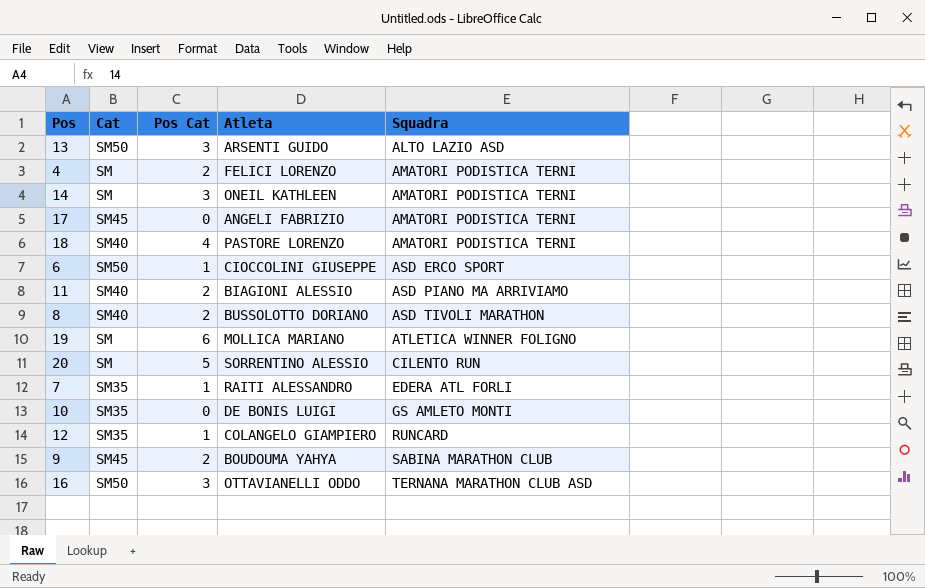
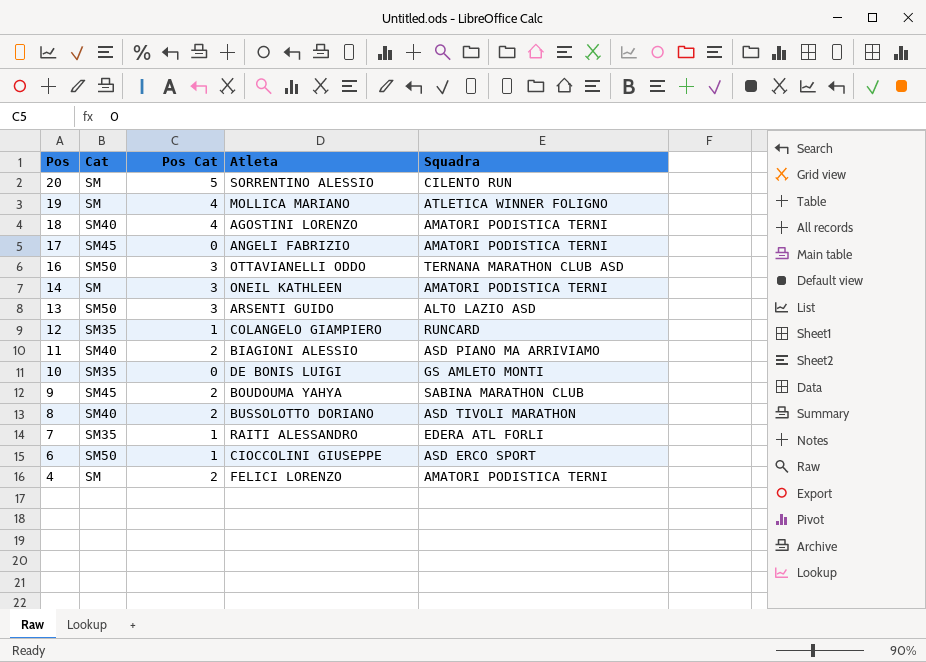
row order: Squadra ascending -> Pos descending
19 | Pos Cat: 6 -> 4
18 | Atleta: PASTORE LORENZO -> AGOSTINI LORENZO

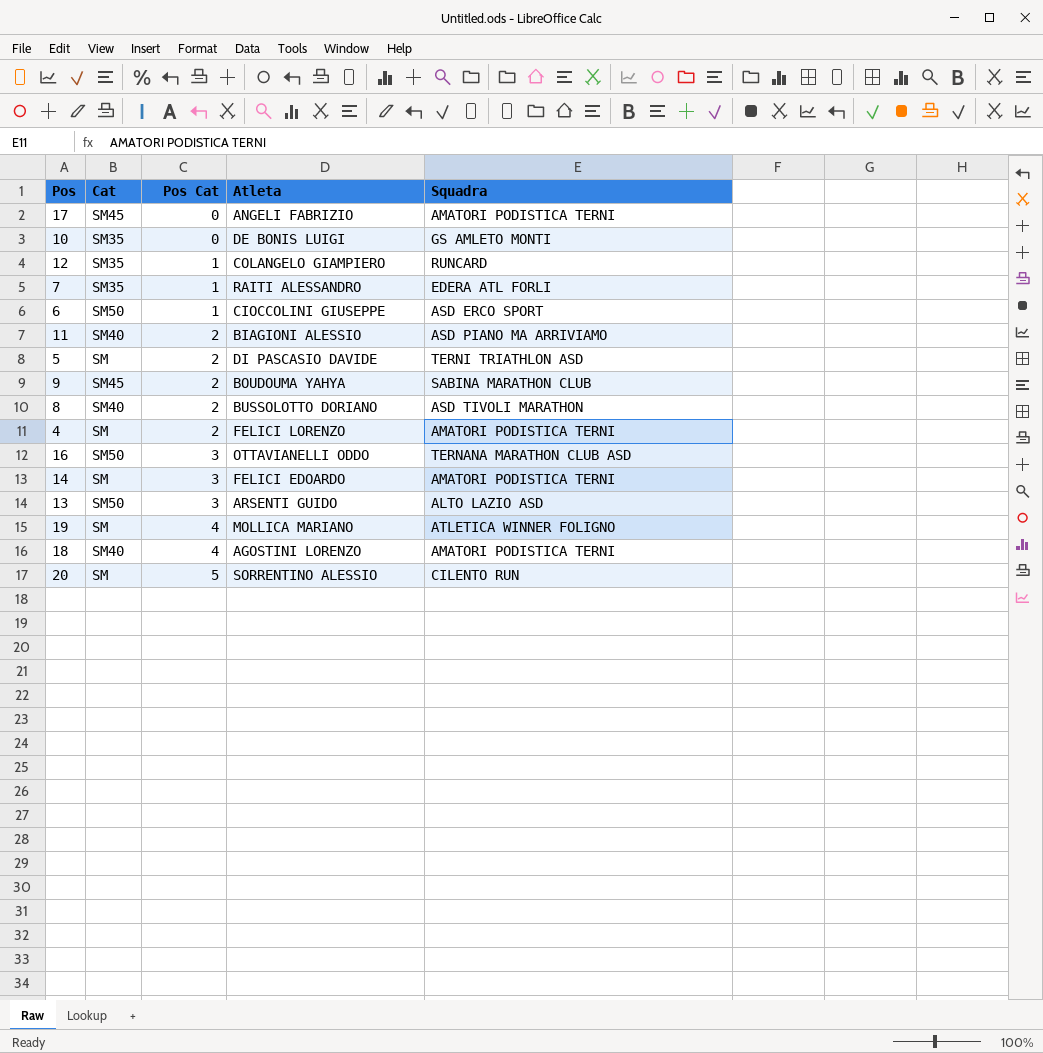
row order: Pos descending -> Pos Cat ascending
row 5: none -> SM | 2 | DI PASCASIO DAVIDE | TERNI TRIATHLON ASD
14 | Atleta: ONEIL KATHLEEN -> FELICI EDOARDO

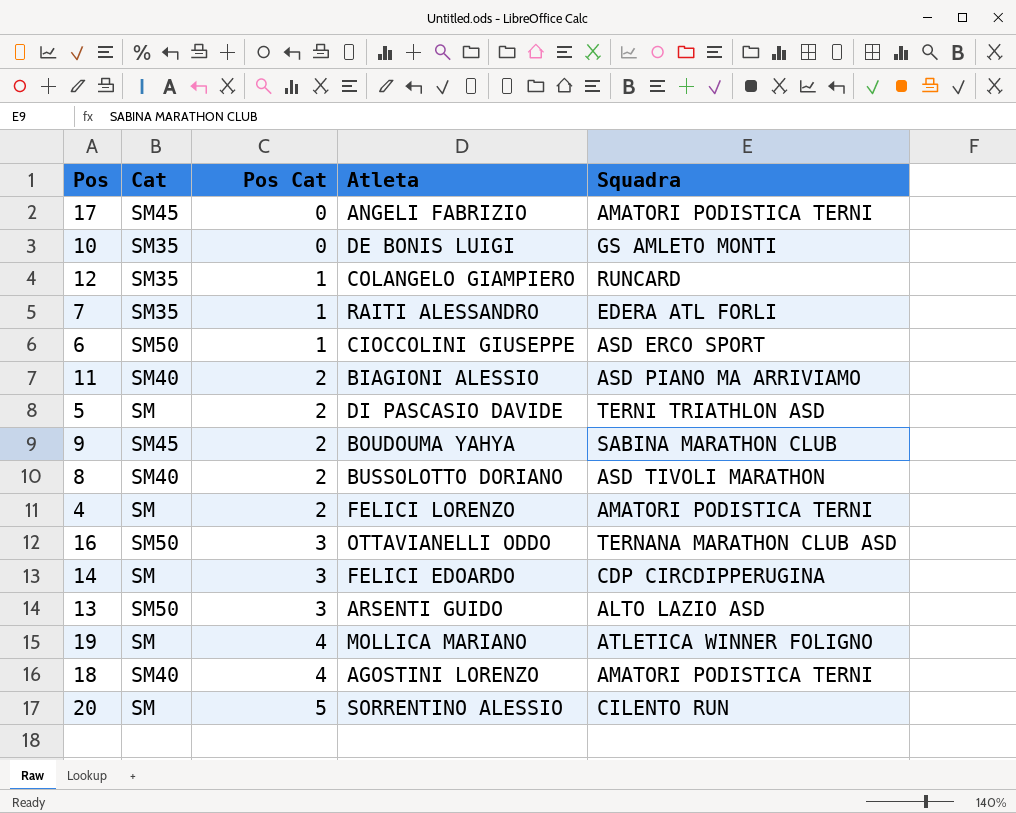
14 | Squadra: AMATORI PODISTICA TERNI -> CDP CIRCDIPPERUGINA

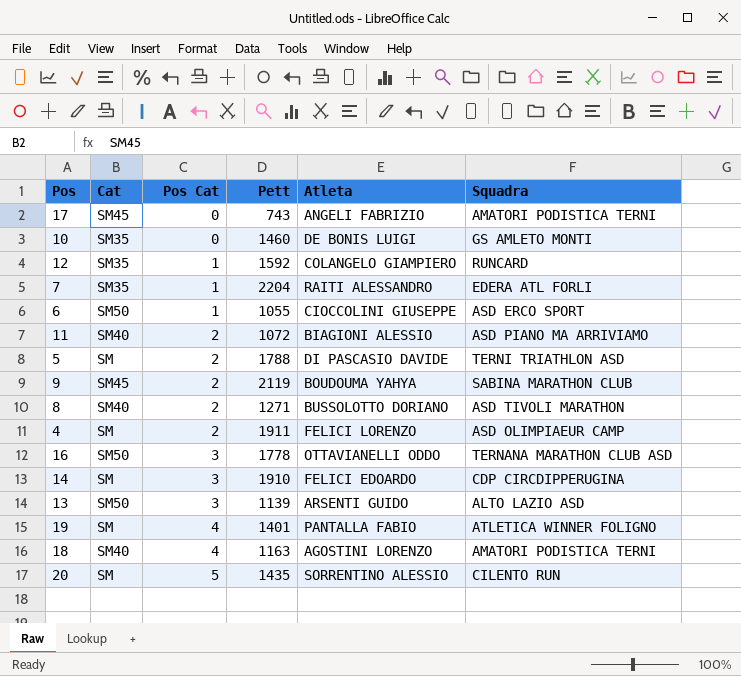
column Pett | position: none -> 4
4 | Squadra: AMATORI PODISTICA TERNI -> ASD OLIMPIAEUR CAMP
19 | Atleta: MOLLICA MARIANO -> PANTALLA FABIO

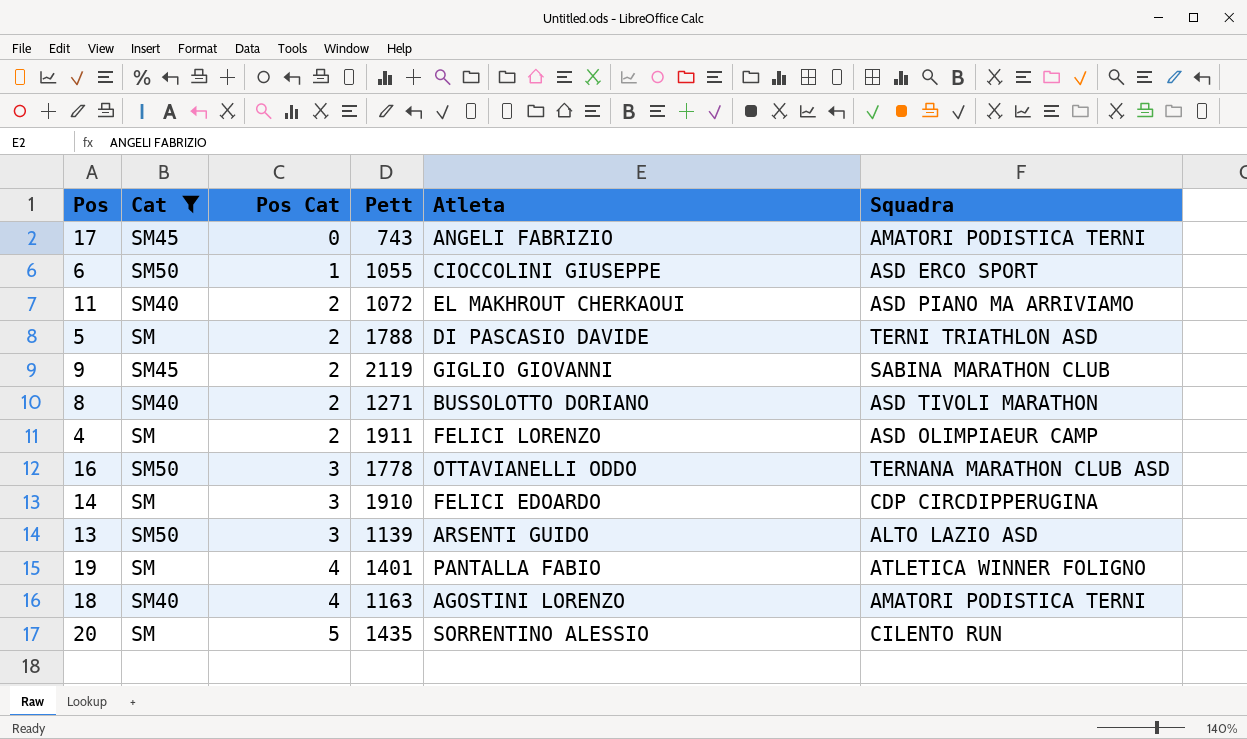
filter: none -> Cat != SM35
11 | Atleta: BIAGIONI ALESSIO -> EL MAKHROUT CHERKAOUI
9 | Atleta: BOUDOUMA YAHYA -> GIGLIO GIOVANNI

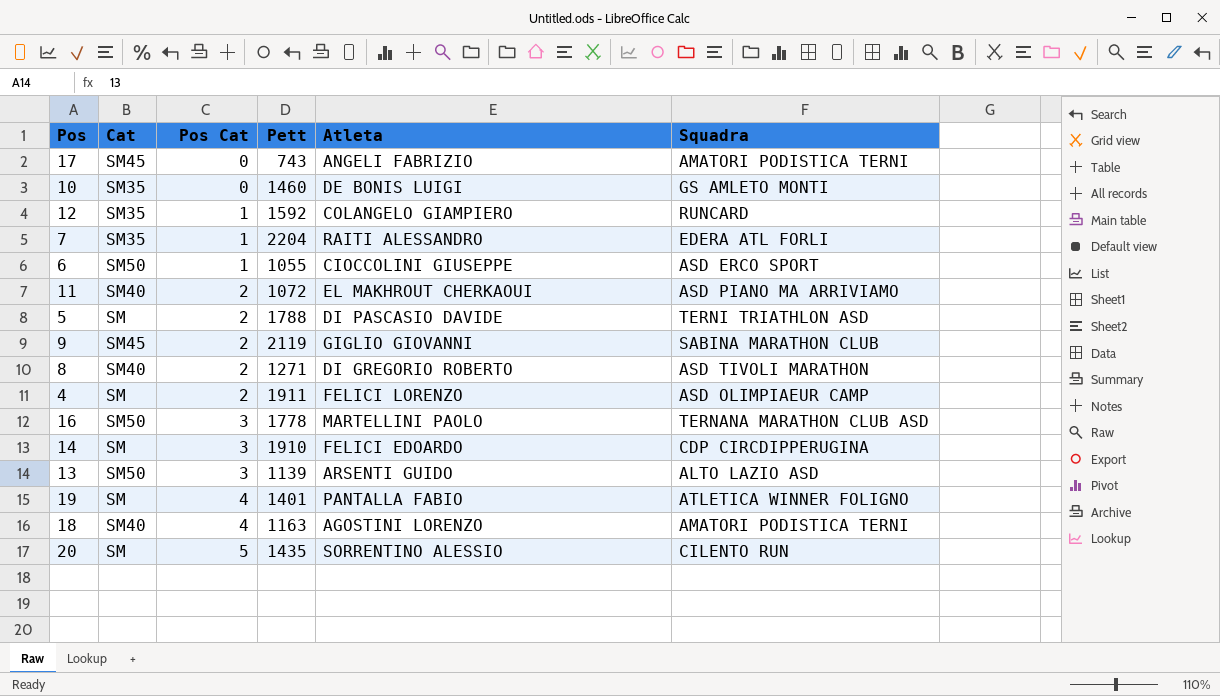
filter: Cat != SM35 -> none
8 | Atleta: BUSSOLOTTO DORIANO -> DI GREGORIO ROBERTO
16 | Atleta: OTTAVIANELLI ODDO -> MARTELLINI PAOLO

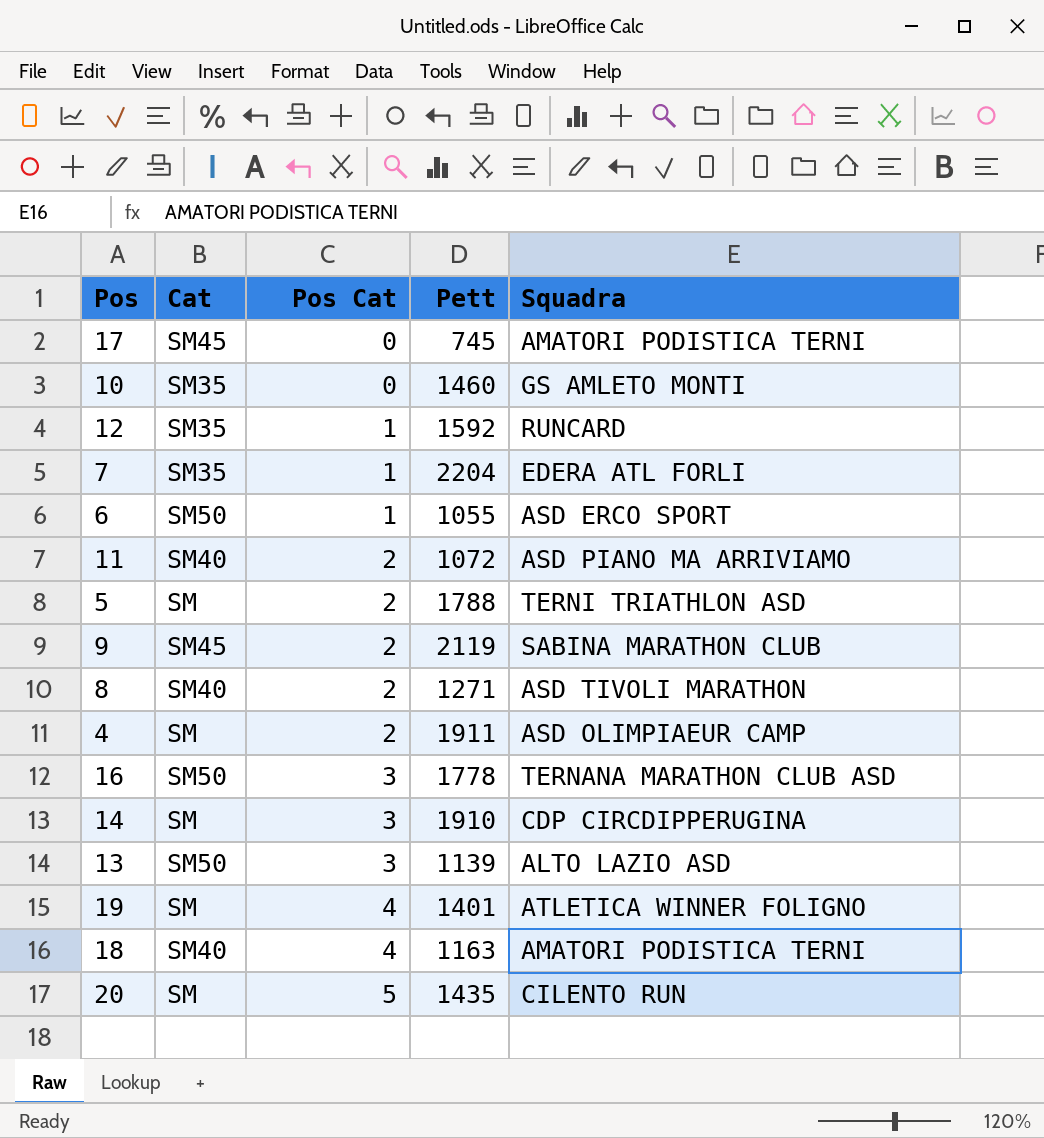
column Atleta | position: 5 -> none
17 | Pett: 743 -> 745

